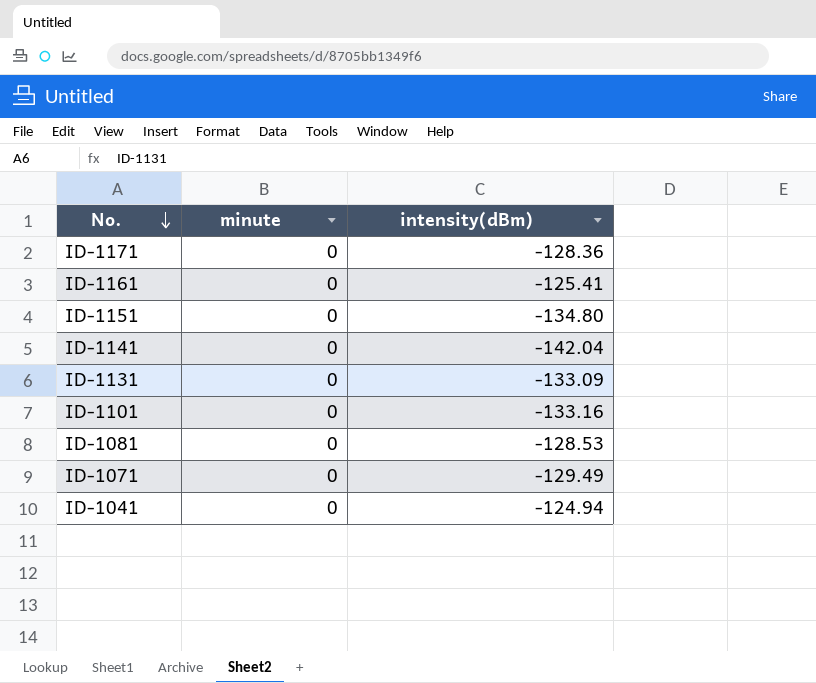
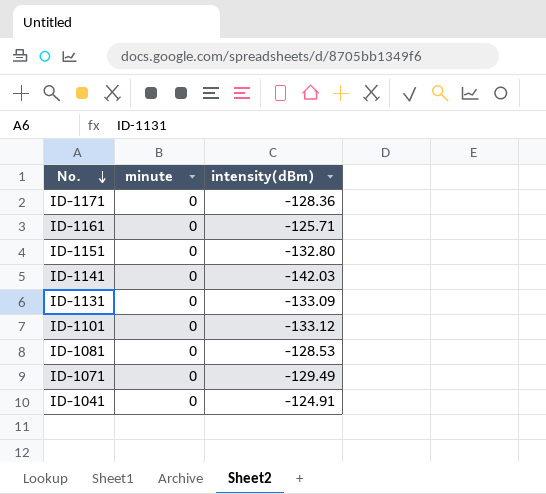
ID-1161 | intensity(dBm): -125.41 -> -125.71
ID-1151 | intensity(dBm): -134.80 -> -132.80
ID-1141 | intensity(dBm): -142.04 -> -142.03
ID-1101 | intensity(dBm): -133.16 -> -133.12
ID-1041 | intensity(dBm): -124.94 -> -124.91

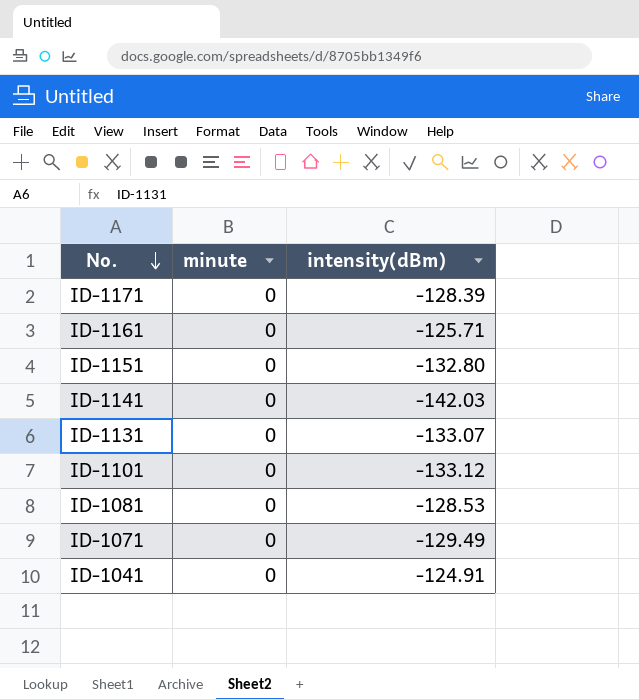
ID-1171 | intensity(dBm): -128.36 -> -128.39
ID-1131 | intensity(dBm): -133.09 -> -133.07

